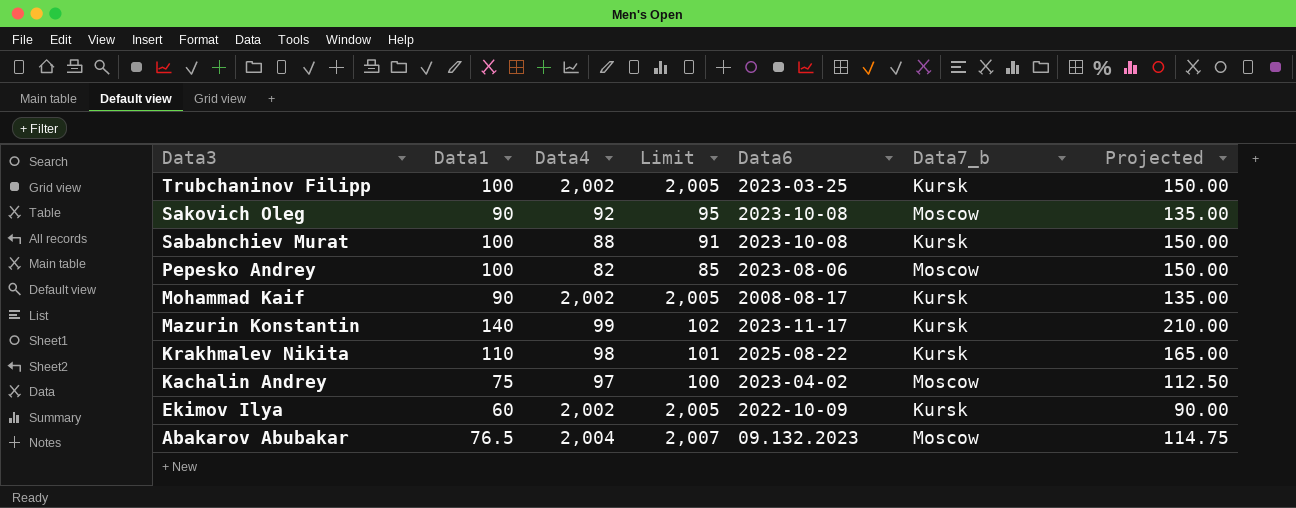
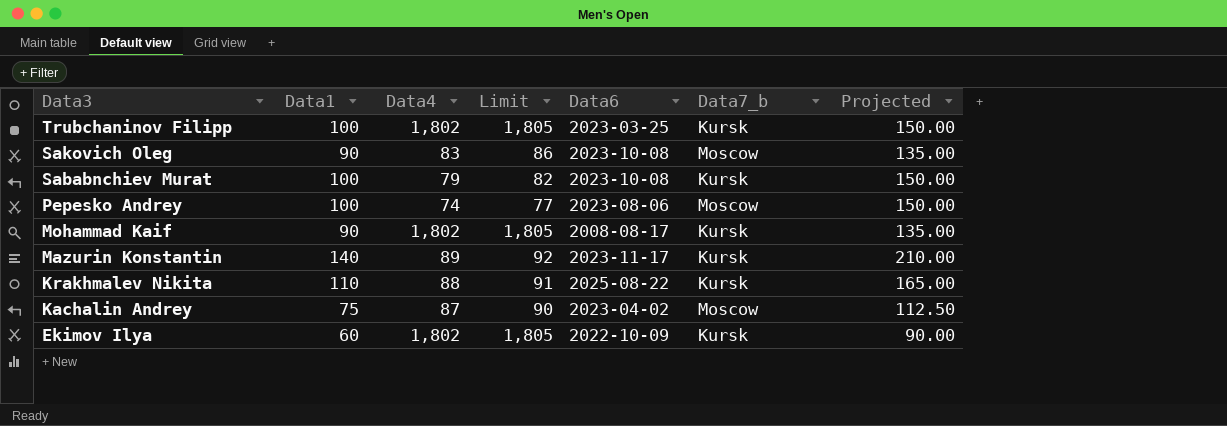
row Abakarov Abubakar: 76.5 | 2,004 | 2,007 | 09.132.2023 | Moscow | 114.75 -> none
Trubchaninov Filipp | Data4: 2,002 -> 1,802
Trubchaninov Filipp | Limit: 2,005 -> 1,805
Sakovich Oleg | Data4: 92 -> 83
Sakovich Oleg | Limit: 95 -> 86
Sababnchiev Murat | Data4: 88 -> 79
Sababnchiev Murat | Limit: 91 -> 82
Pepesko Andrey | Data4: 82 -> 74
Pepesko Andrey | Limit: 85 -> 77
Mohammad Kaif | Data4: 2,002 -> 1,802
Mohammad Kaif | Limit: 2,005 -> 1,805
Mazurin Konstantin | Data4: 99 -> 89
Mazurin Konstantin | Limit: 102 -> 92
Krakhmalev Nikita | Data4: 98 -> 88
Krakhmalev Nikita | Limit: 101 -> 91
Kachalin Andrey | Data4: 97 -> 87
Kachalin Andrey | Limit: 100 -> 90
Ekimov Ilya | Data4: 2,002 -> 1,802
Ekimov Ilya | Limit: 2,005 -> 1,805

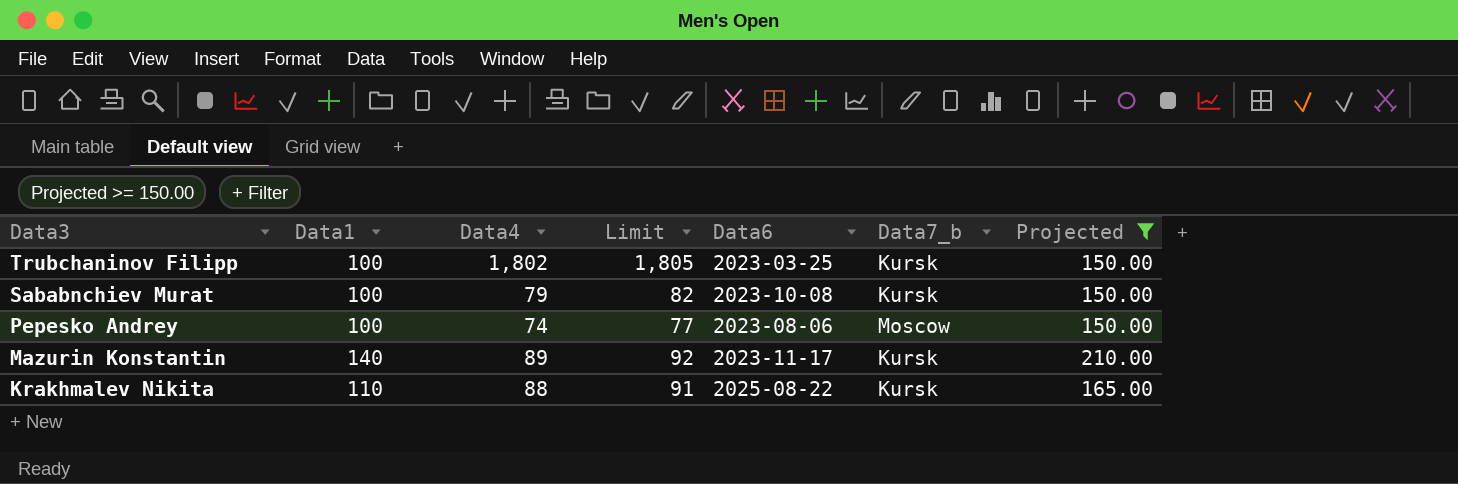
filter: none -> Projected >= 150.00

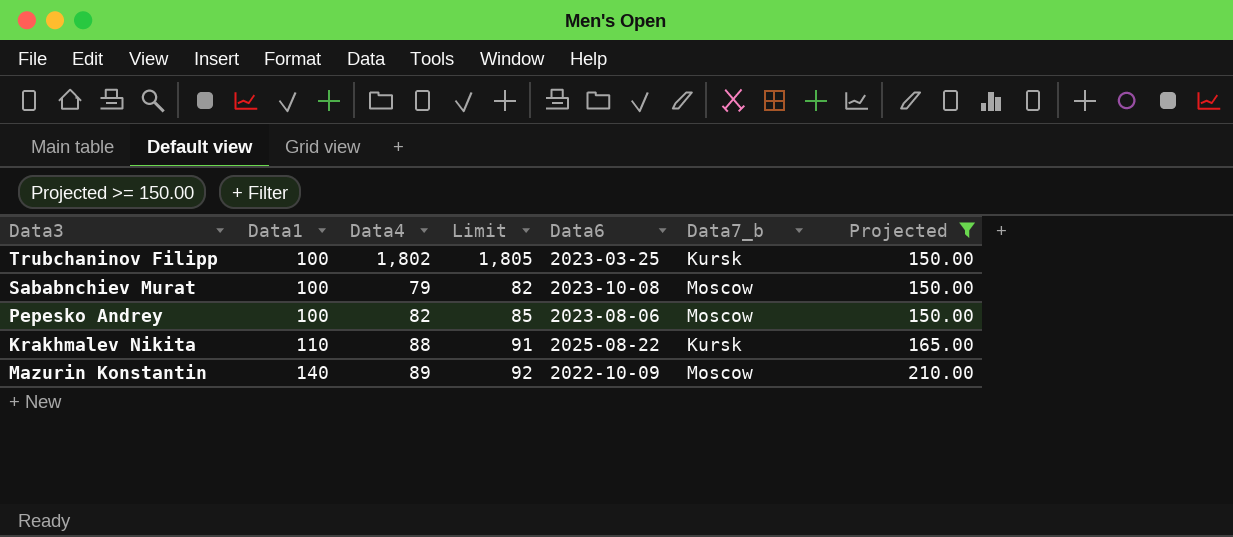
row order: Data3 descending -> Data1 ascending
Sababnchiev Murat | Data7_b: Kursk -> Moscow
Pepesko Andrey | Data4: 74 -> 82
Pepesko Andrey | Limit: 77 -> 85
Mazurin Konstantin | Data6: 2023-11-17 -> 2022-10-09
Mazurin Konstantin | Data7_b: Kursk -> Moscow

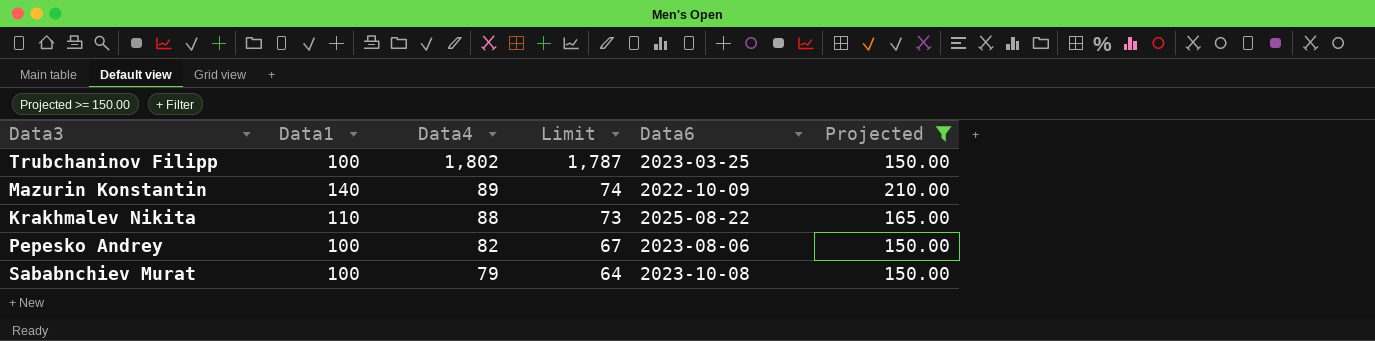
row order: Data1 ascending -> Data4 descending
column Data7_b | position: 6 -> none
column Limit | formula: [Data4] + 3 -> [Data4] - 15

